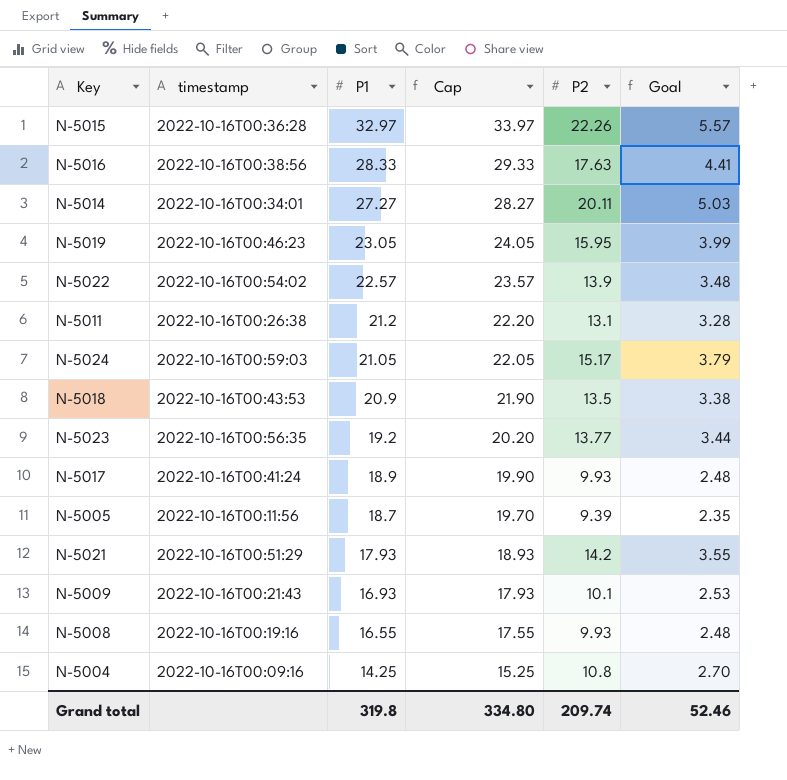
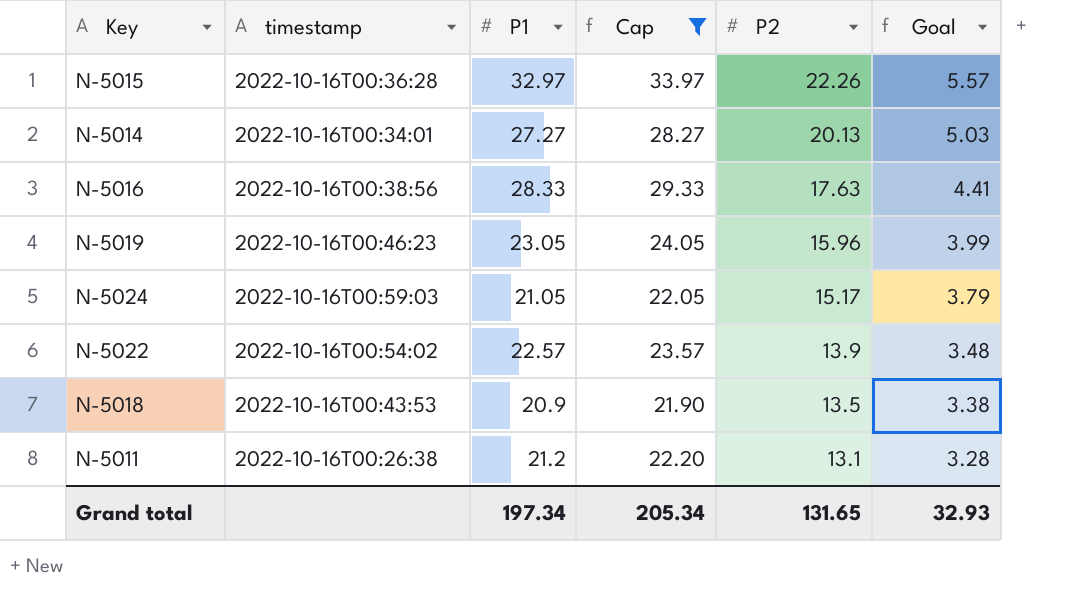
filter: none -> Cap >= 21.90
row order: P1 descending -> P2 descending
N-5014 | P2: 20.11 -> 20.13
N-5019 | P2: 15.95 -> 15.96
Grand total | P1: 319.8 -> 197.34
Grand total | Cap: 334.80 -> 205.34
Grand total | P2: 209.74 -> 131.65
Grand total | Goal: 52.46 -> 32.93

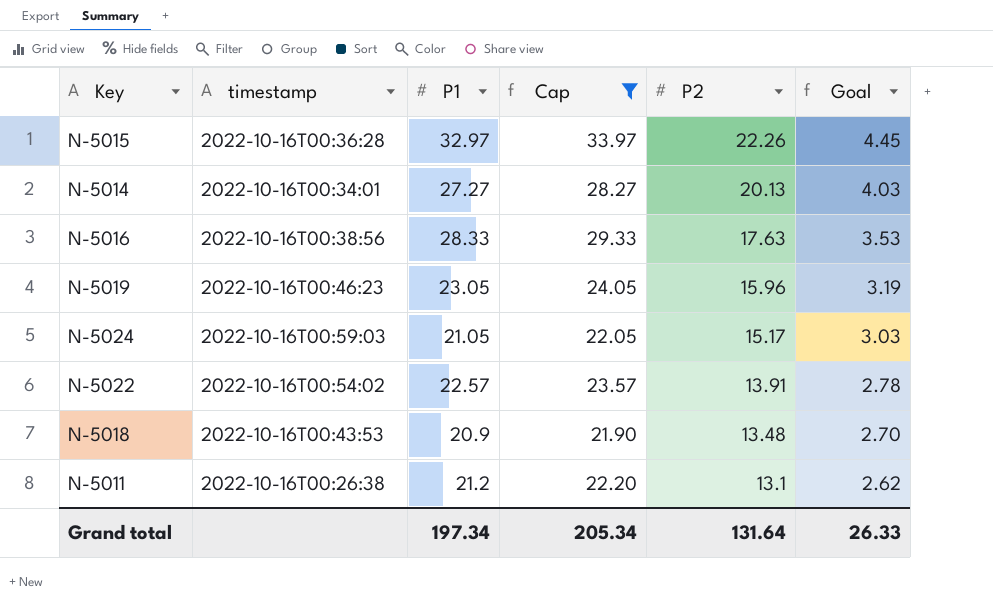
column Goal | formula: [P2] * 0.25 -> [P2] * 0.2
N-5022 | P2: 13.9 -> 13.91
N-5018 | P2: 13.5 -> 13.48
Grand total | P2: 131.65 -> 131.64
Grand total | Goal: 32.93 -> 26.33

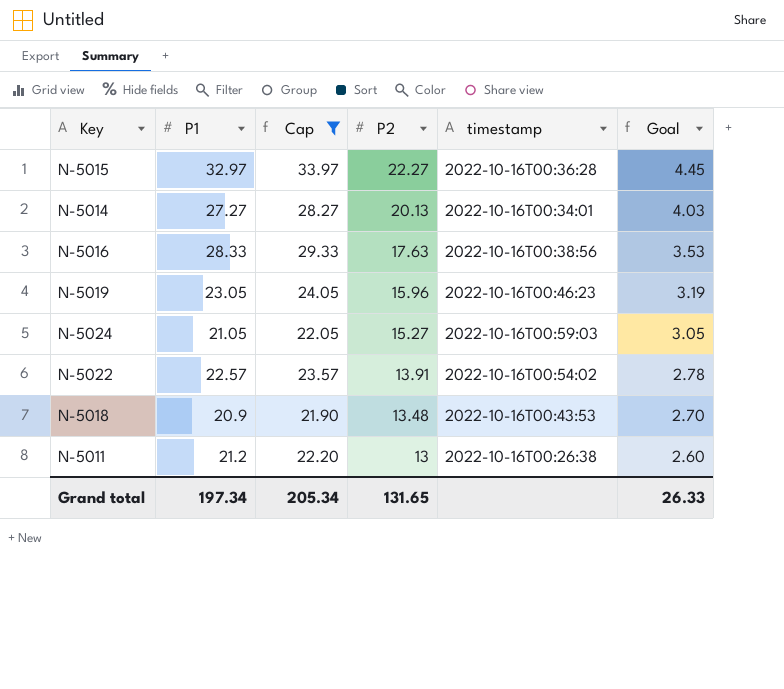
column timestamp | position: 2 -> 5
N-5015 | P2: 22.26 -> 22.27
N-5024 | P2: 15.17 -> 15.27
N-5024 | Goal: 3.03 -> 3.05
N-5011 | P2: 13.1 -> 13
N-5011 | Goal: 2.62 -> 2.60
Grand total | P2: 131.64 -> 131.65

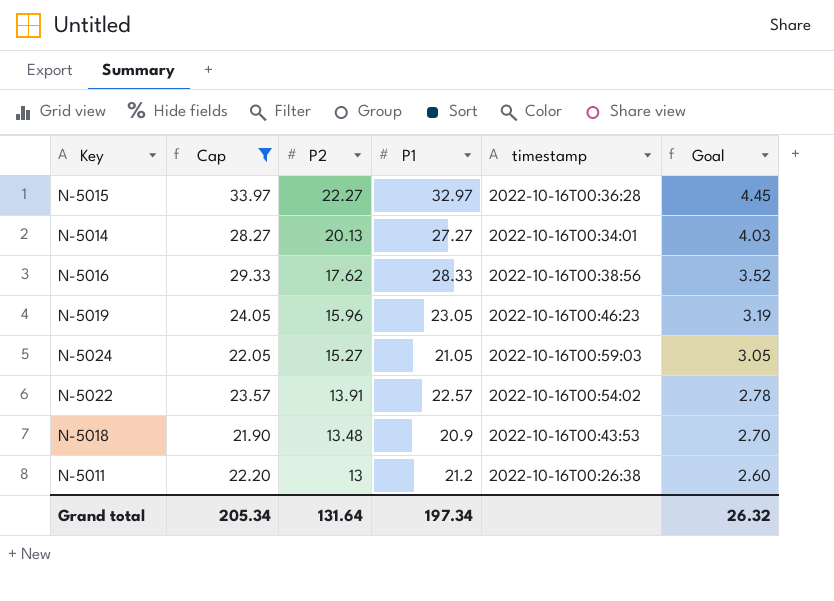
column P1 | position: 2 -> 4
N-5016 | P2: 17.63 -> 17.62
N-5016 | Goal: 3.53 -> 3.52
Grand total | P2: 131.65 -> 131.64
Grand total | Goal: 26.33 -> 26.32

